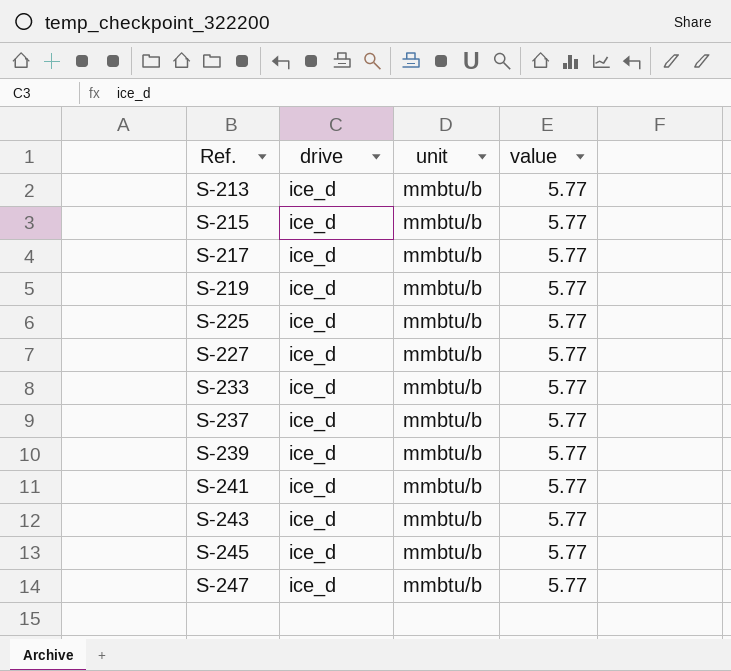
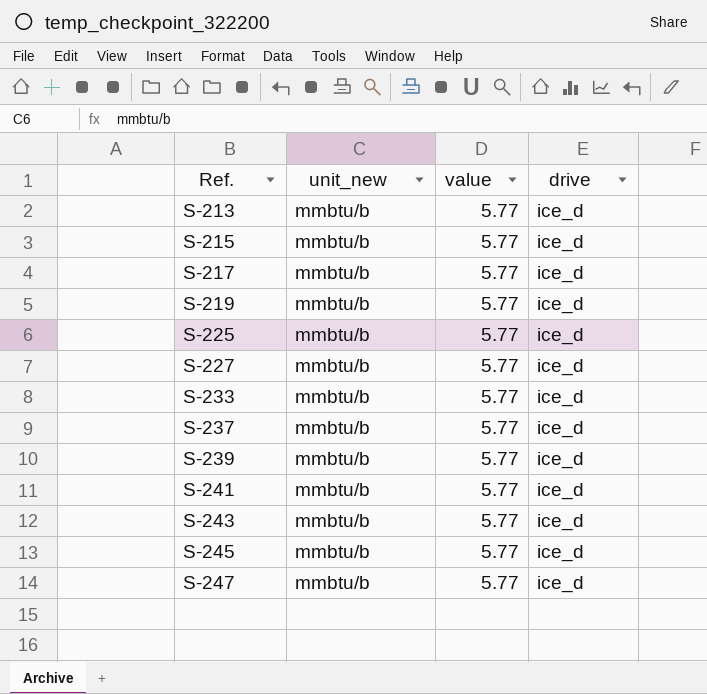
column name: unit -> unit_new
column drive | position: 2 -> 4

